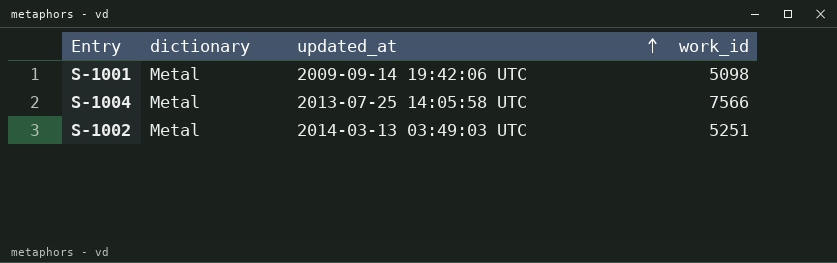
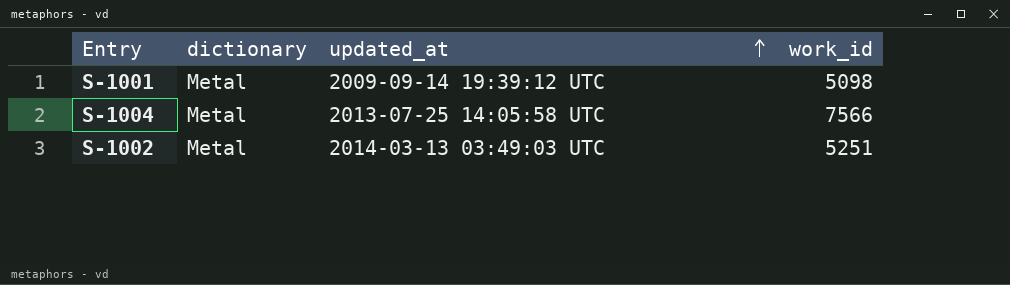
S-1001 | updated_at: 2009-09-14 19:42:06 UTC -> 2009-09-14 19:39:12 UTC

